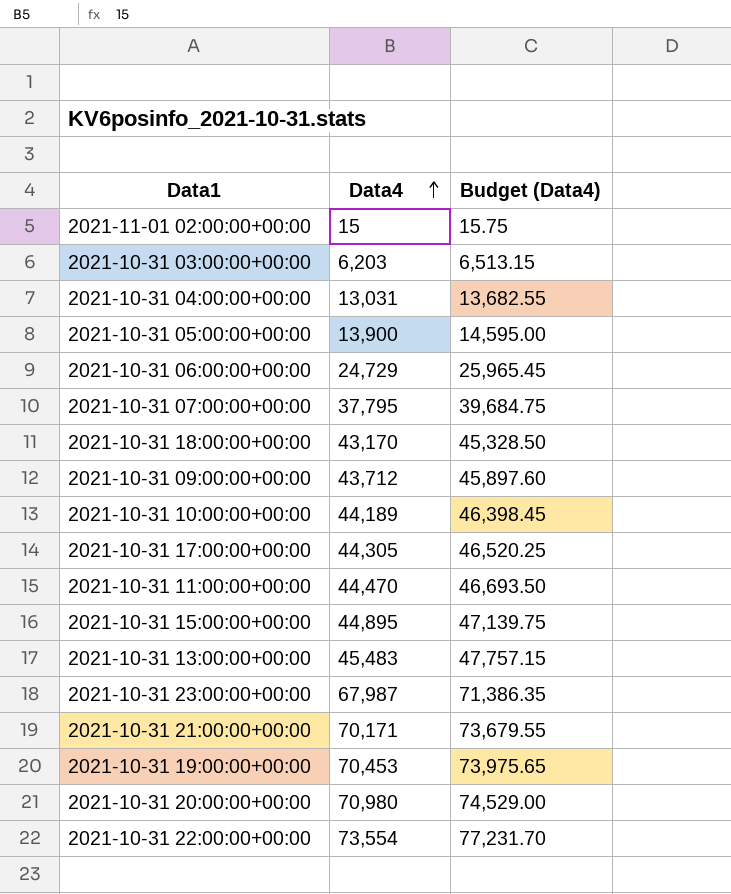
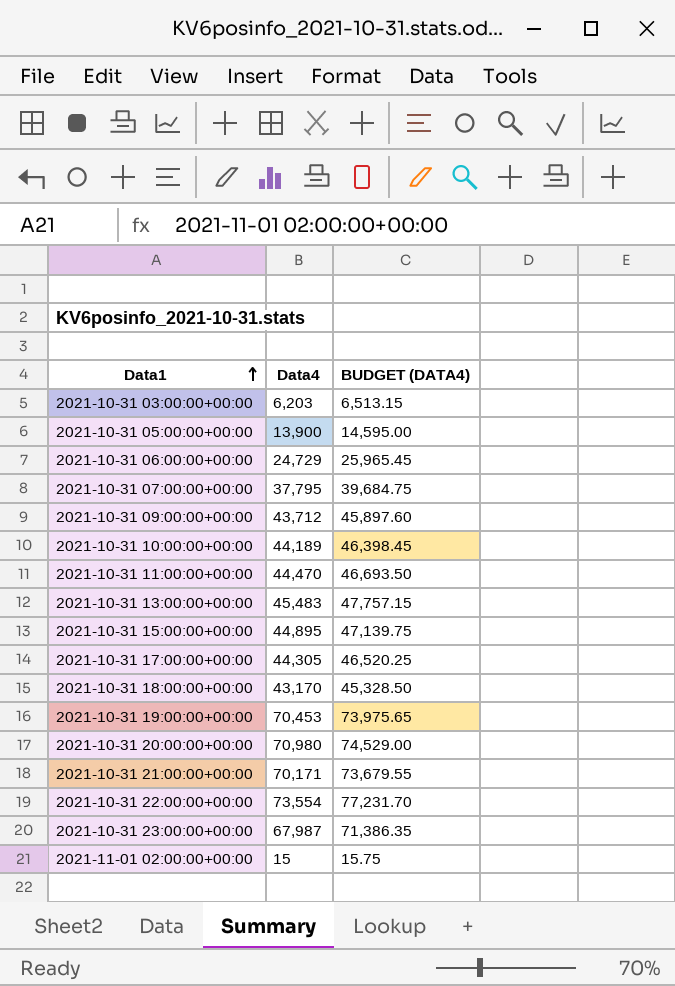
row order: Data4 ascending -> Data1 ascending
column name: Budget (Data4) -> BUDGET (DATA4)
row 2021-10-31 04:00:00+00:00: 13,031 | 13,682.55 -> none

